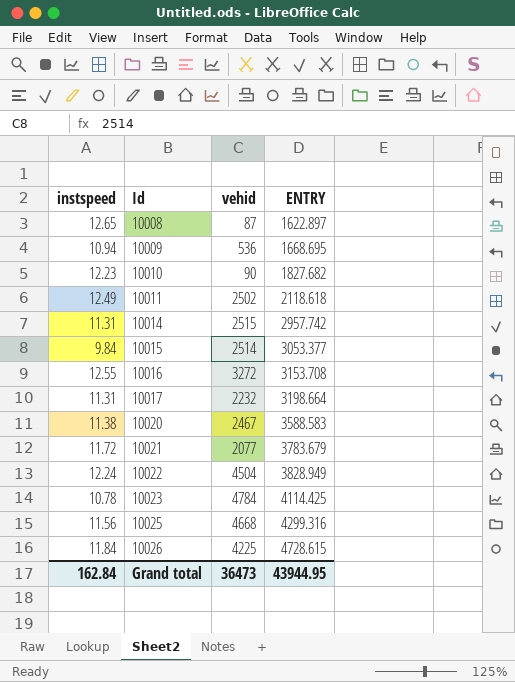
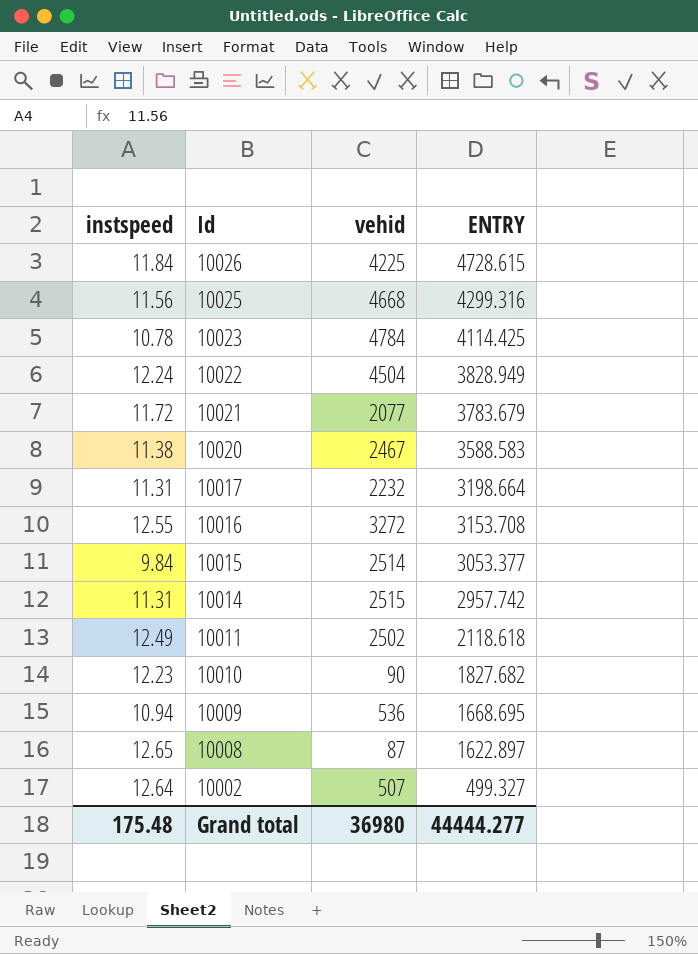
row order: Id ascending -> Id descending
row 10002: none -> 12.64 | 507 | 499.327
Grand total | instspeed: 162.84 -> 175.48
Grand total | vehid: 36473 -> 36980
Grand total | ENTRY: 43944.95 -> 44444.277

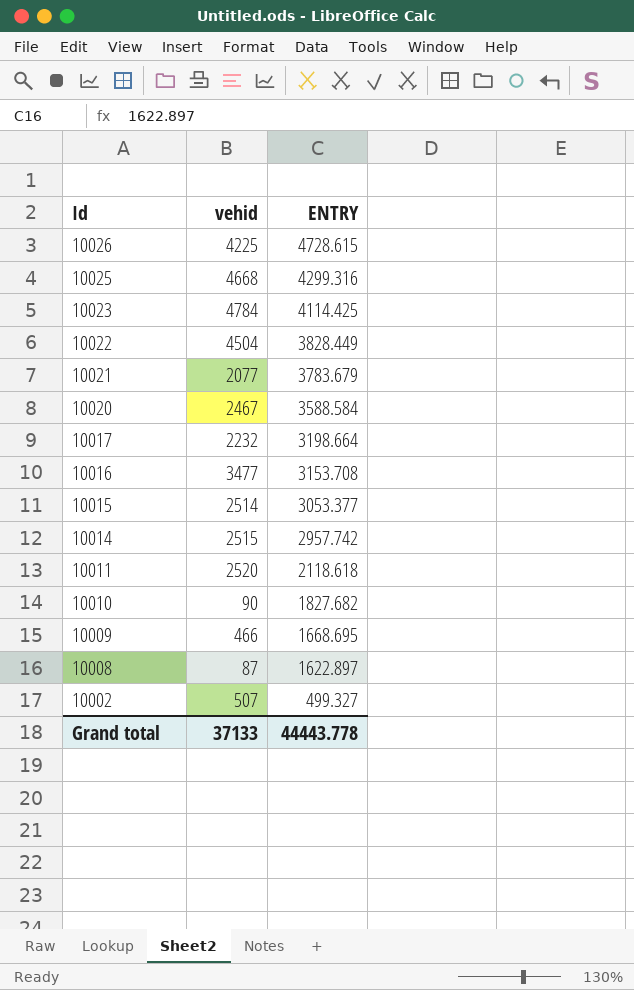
column instspeed | position: 1 -> none
10022 | ENTRY: 3828.949 -> 3828.449
10020 | ENTRY: 3588.583 -> 3588.584
10016 | vehid: 3272 -> 3477
10011 | vehid: 2502 -> 2520
10009 | vehid: 536 -> 466
Grand total | vehid: 36980 -> 37133
Grand total | ENTRY: 44444.277 -> 44443.778

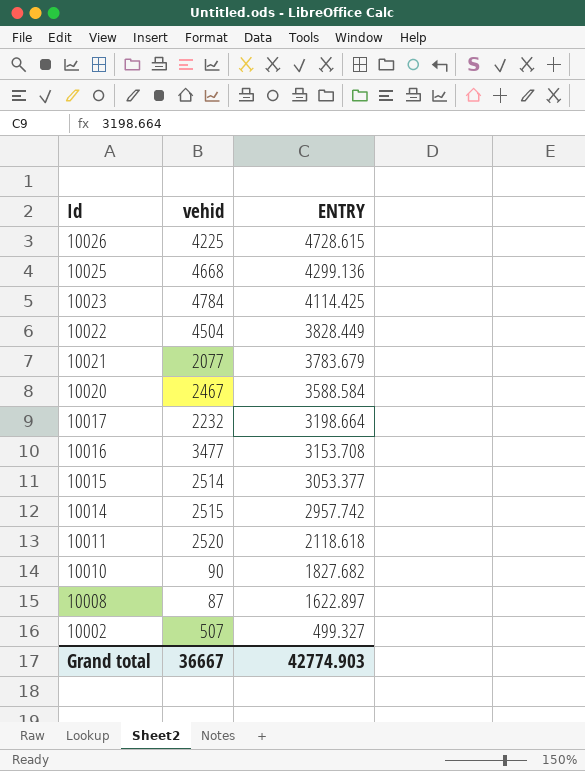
row 10009: 466 | 1668.695 -> none
10025 | ENTRY: 4299.316 -> 4299.136
Grand total | vehid: 37133 -> 36667
Grand total | ENTRY: 44443.778 -> 42774.903

